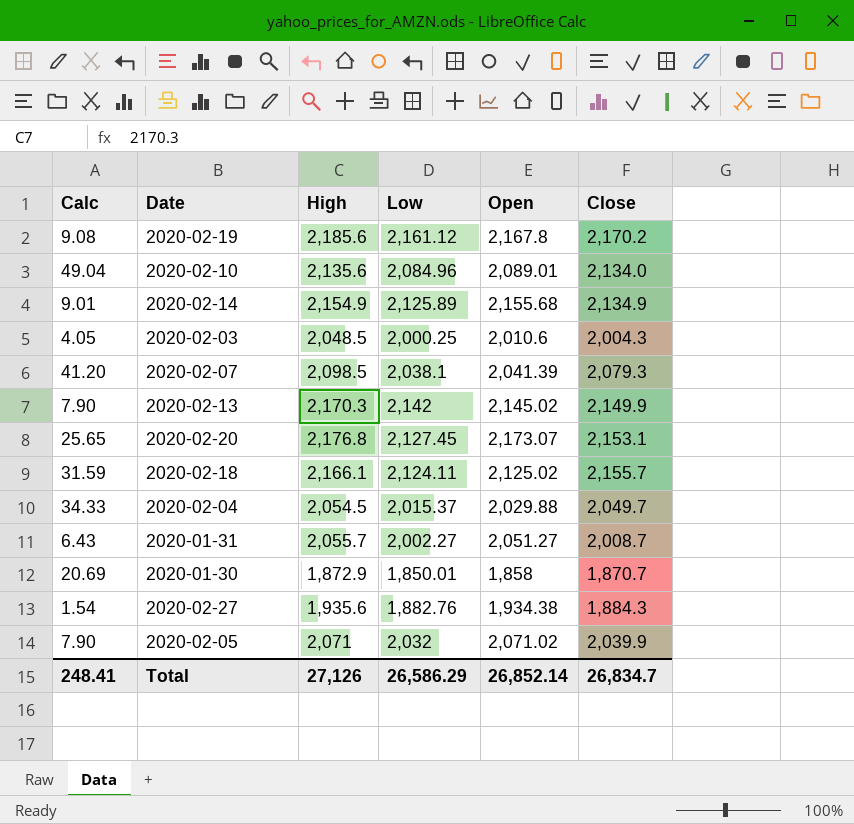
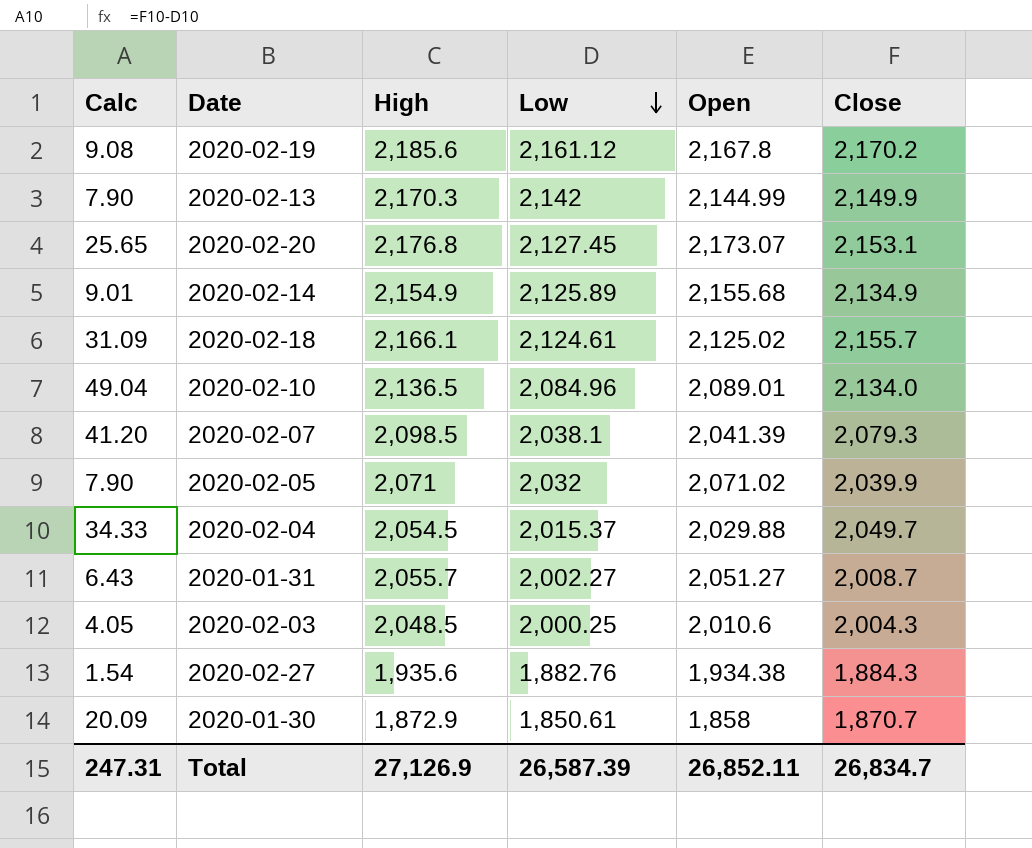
row order: none -> Low descending
2020-02-13 | Open: 2,145.02 -> 2,144.99
2020-02-18 | Calc: 31.59 -> 31.09
2020-02-18 | Low: 2,124.11 -> 2,124.61
2020-02-10 | High: 2,135.6 -> 2,136.5
2020-01-30 | Calc: 20.69 -> 20.09
2020-01-30 | Low: 1,850.01 -> 1,850.61
Total | Calc: 248.41 -> 247.31
Total | High: 27,126 -> 27,126.9
Total | Low: 26,586.29 -> 26,587.39
Total | Open: 26,852.14 -> 26,852.11

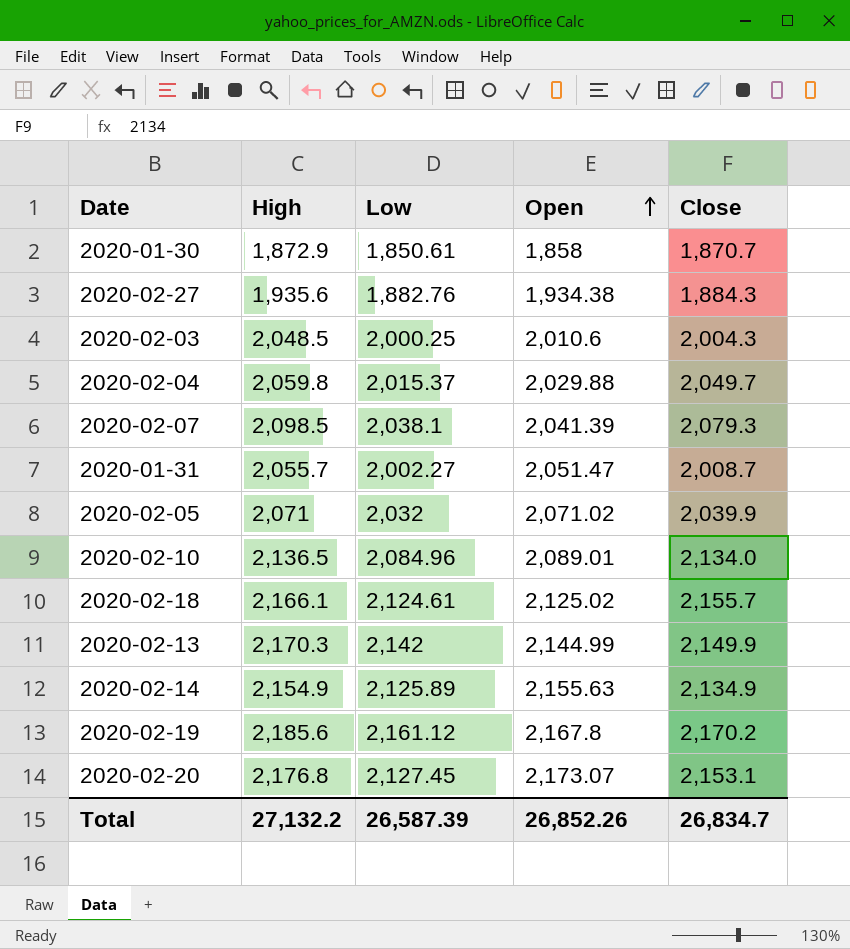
row order: Low descending -> Open ascending
column Calc | formula: [Close] - [Low] -> none
2020-02-04 | High: 2,054.5 -> 2,059.8
2020-01-31 | Open: 2,051.27 -> 2,051.47
2020-02-14 | Open: 2,155.68 -> 2,155.63
Total | High: 27,126.9 -> 27,132.2
Total | Open: 26,852.11 -> 26,852.26

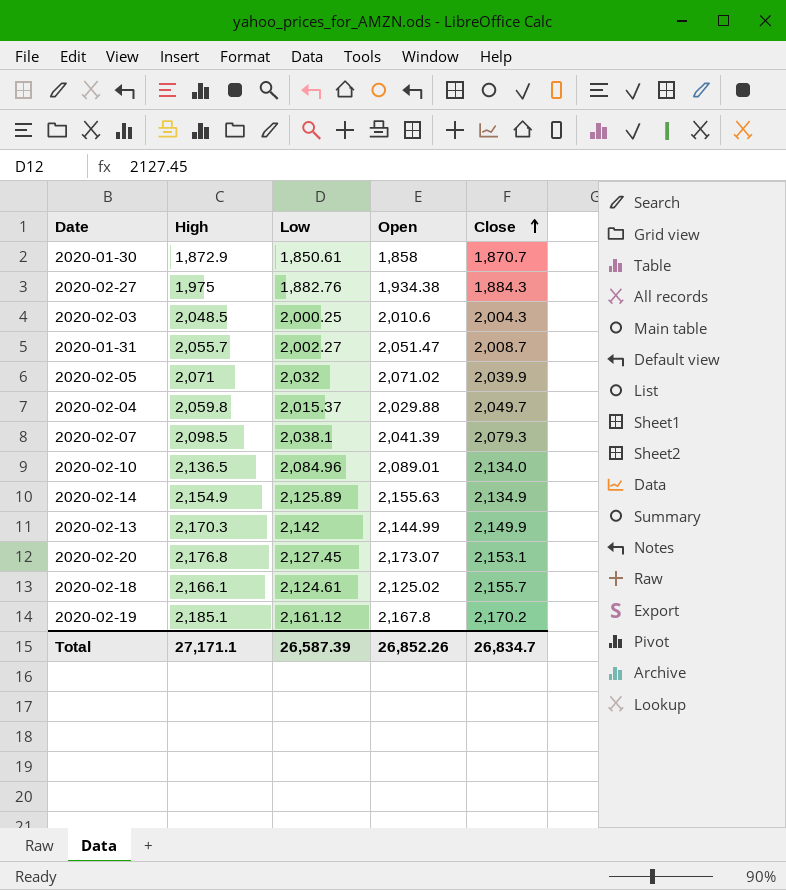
row order: Open ascending -> Close ascending
2020-02-27 | High: 1,935.6 -> 1,975
2020-02-19 | High: 2,185.6 -> 2,185.1
Total | High: 27,132.2 -> 27,171.1

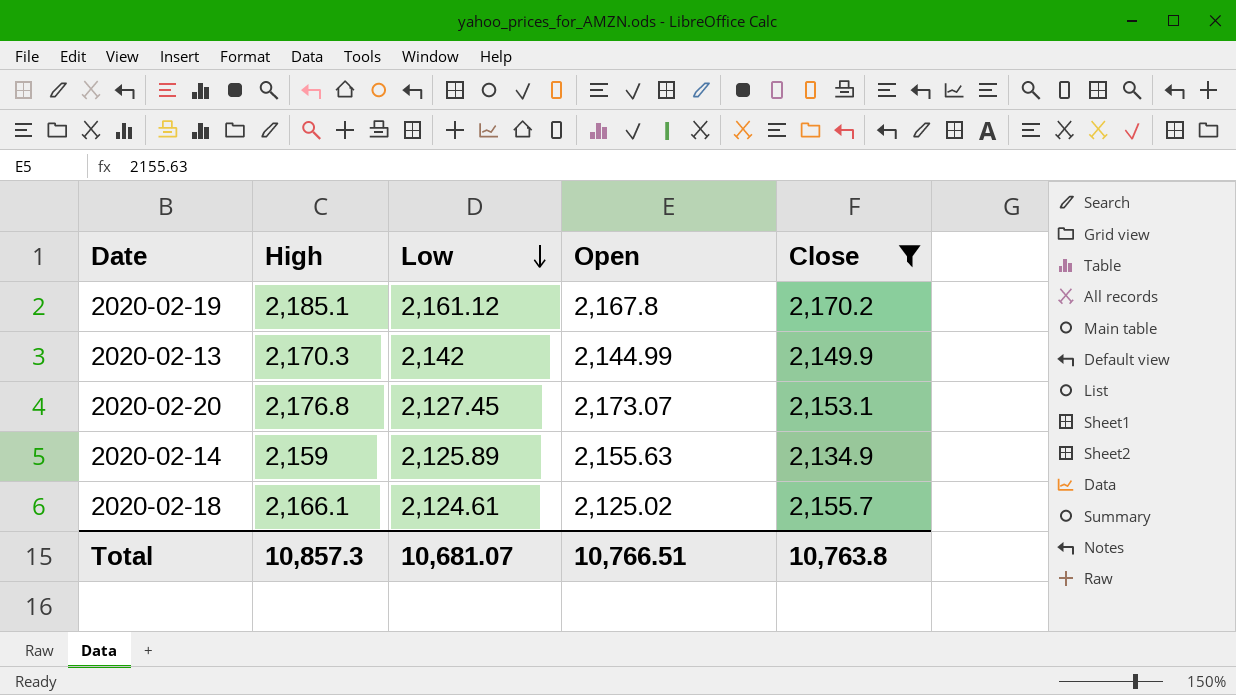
filter: none -> Close >= 2,134.9
row order: Close ascending -> Low descending
2020-02-14 | High: 2,154.9 -> 2,159
Total | High: 27,171.1 -> 10,857.3
Total | Low: 26,587.39 -> 10,681.07
Total | Open: 26,852.26 -> 10,766.51
Total | Close: 26,834.7 -> 10,763.8

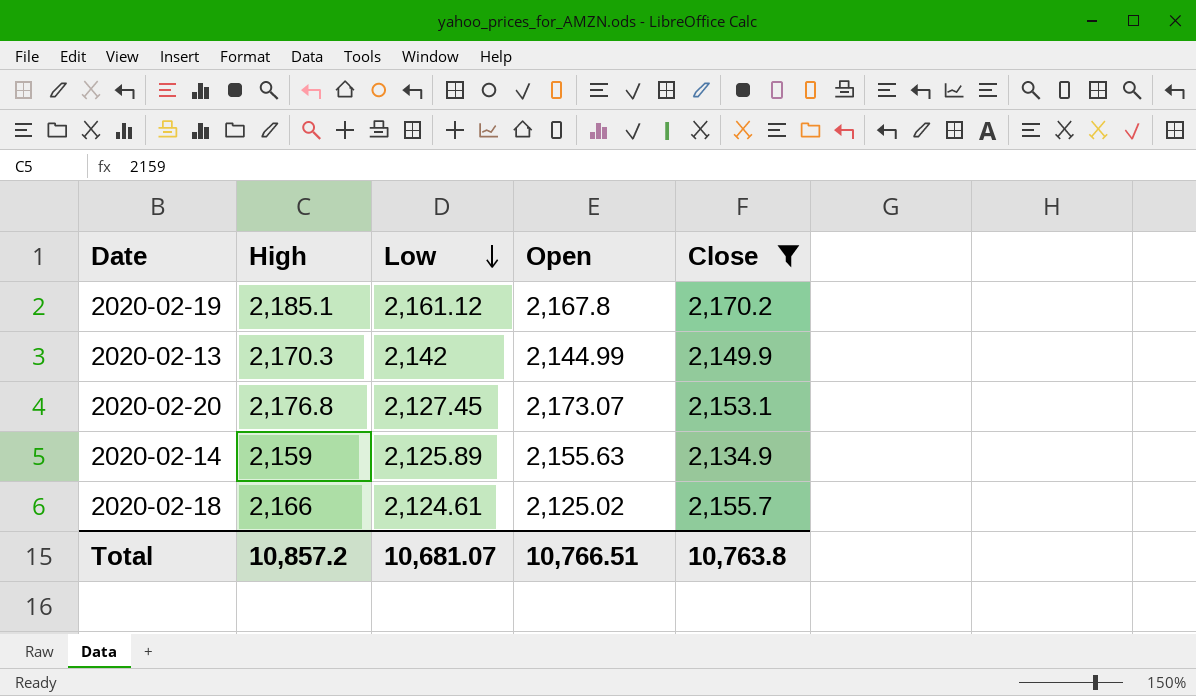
2020-02-18 | High: 2,166.1 -> 2,166
Total | High: 10,857.3 -> 10,857.2

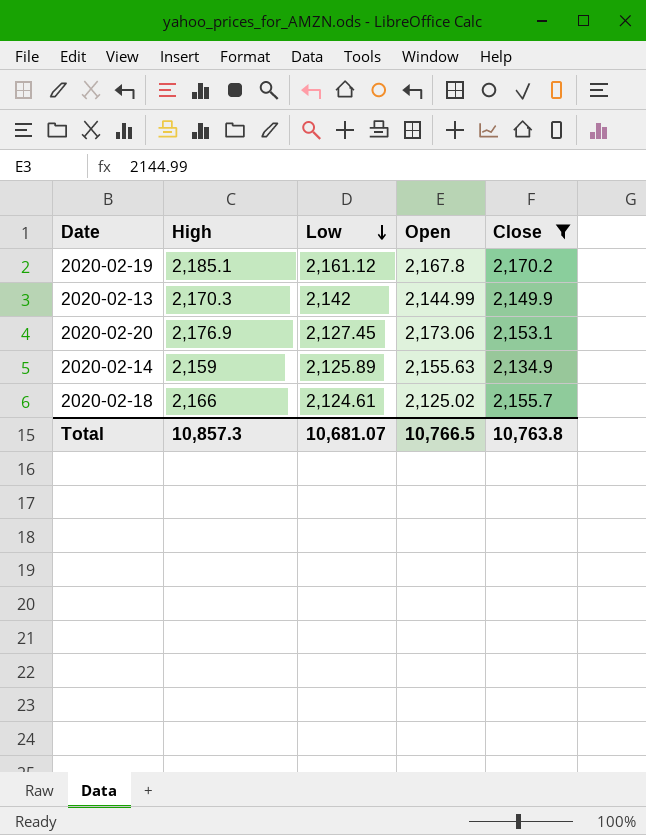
2020-02-20 | High: 2,176.8 -> 2,176.9
2020-02-20 | Open: 2,173.07 -> 2,173.06
Total | High: 10,857.2 -> 10,857.3
Total | Open: 10,766.51 -> 10,766.5

